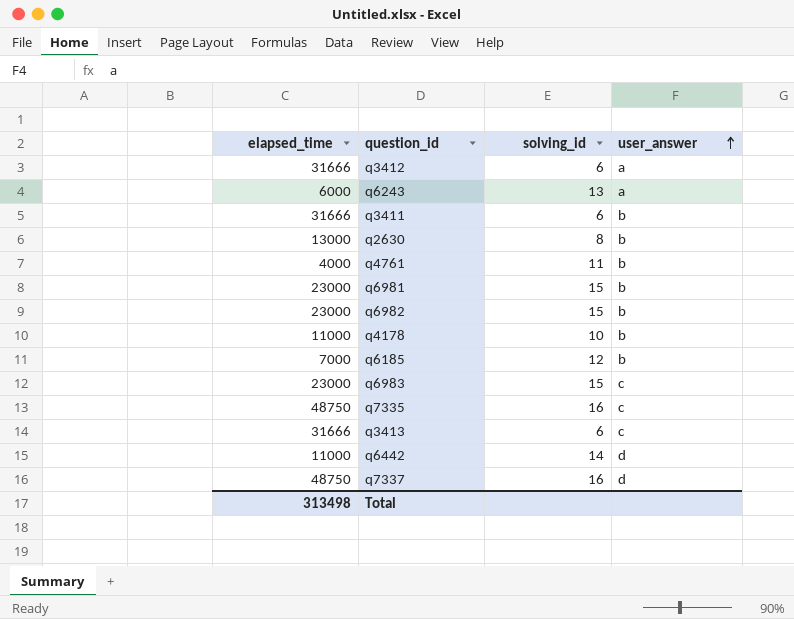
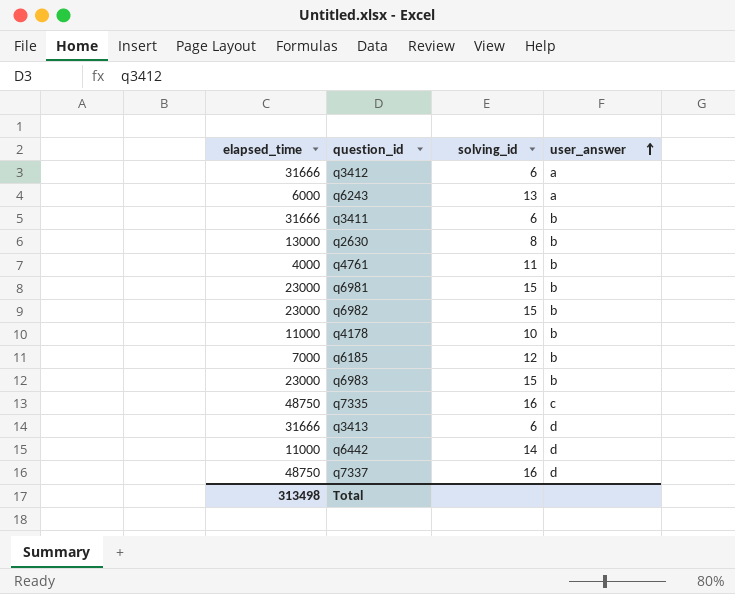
q6983 | user_answer: c -> b
q3413 | user_answer: c -> d

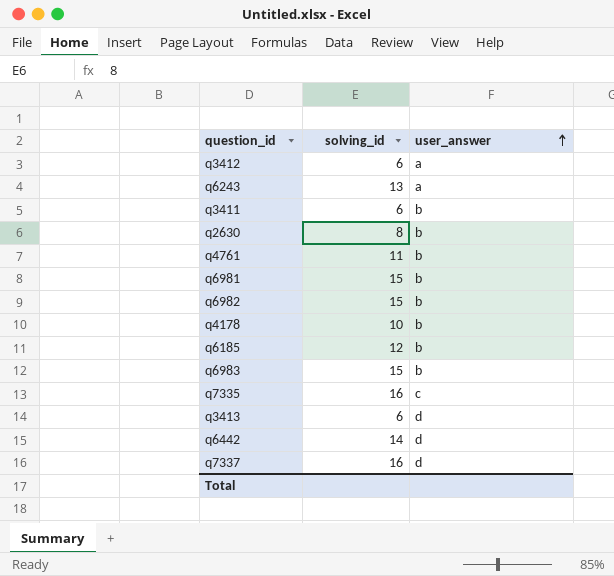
column elapsed_time | position: 1 -> none

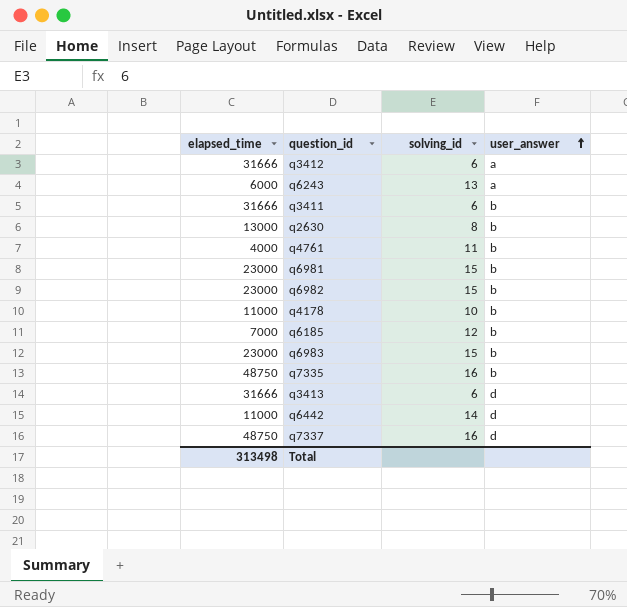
column elapsed_time | position: none -> 1
q7335 | user_answer: c -> b

